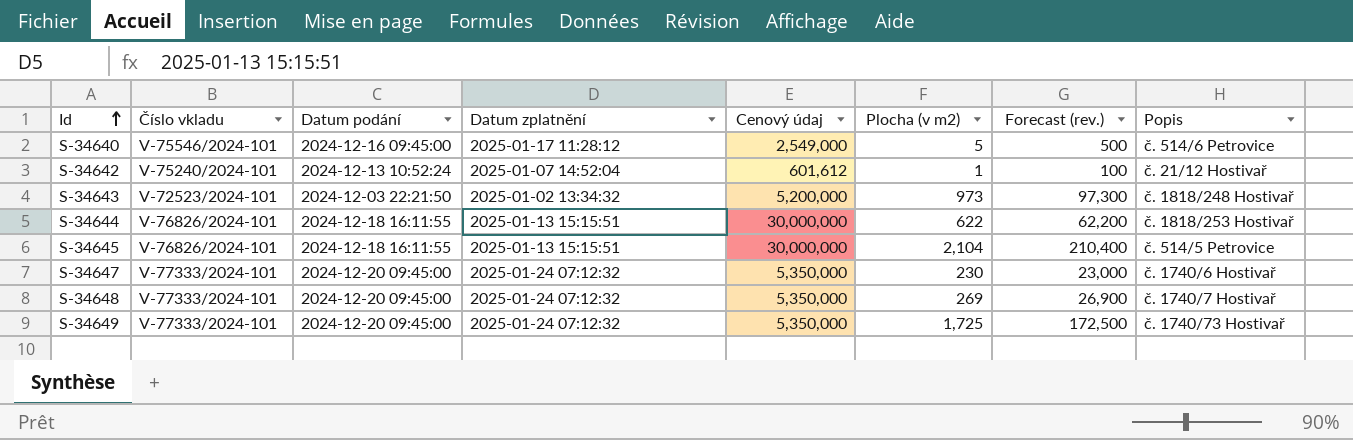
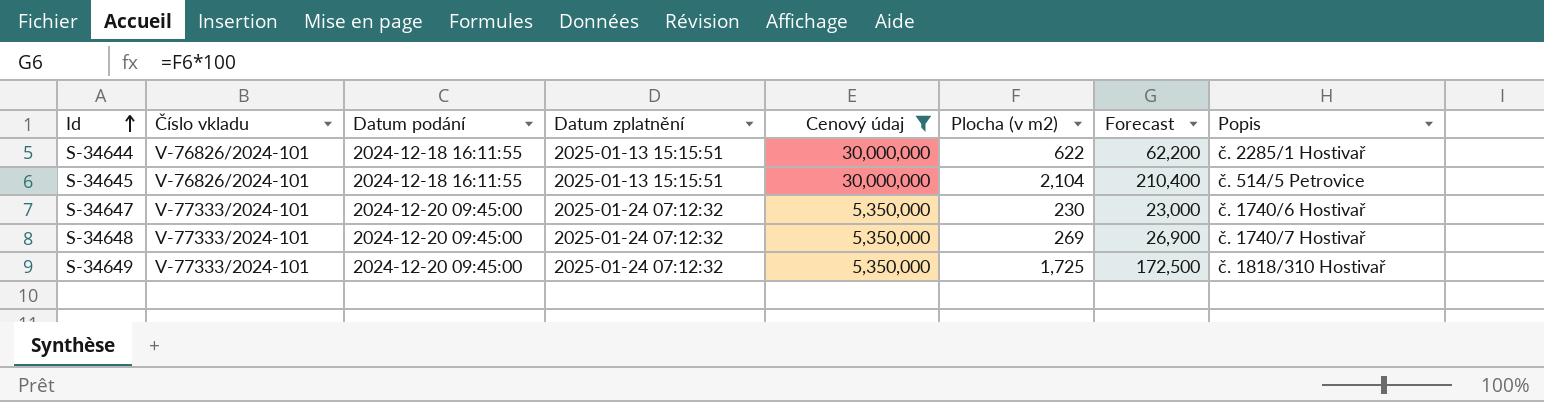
filter: none -> Cenový údaj >= 5,350,000
column name: Forecast (rev.) -> Forecast
S-34644 | Popis: č. 1818/253 Hostivař -> č. 2285/1 Hostivař
S-34649 | Popis: č. 1740/73 Hostivař -> č. 1818/310 Hostivař

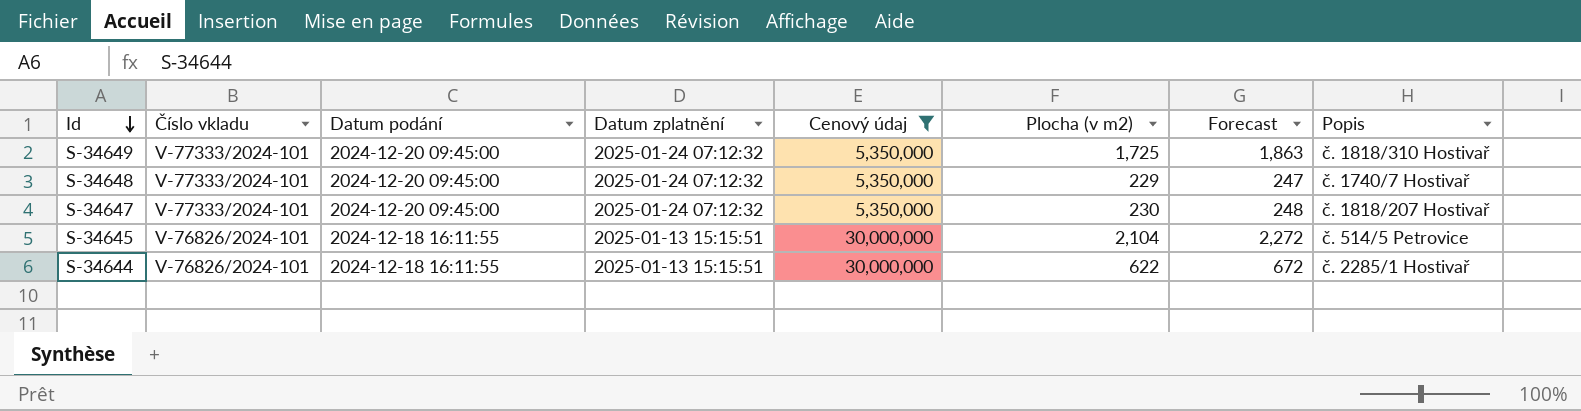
row order: Id ascending -> Id descending
column Forecast | formula: [Plocha (v m2)] * 100 -> [Plocha (v m2)] * 1.08
S-34648 | Plocha (v m2): 269 -> 229
S-34647 | Popis: č. 1740/6 Hostivař -> č. 1818/207 Hostivař

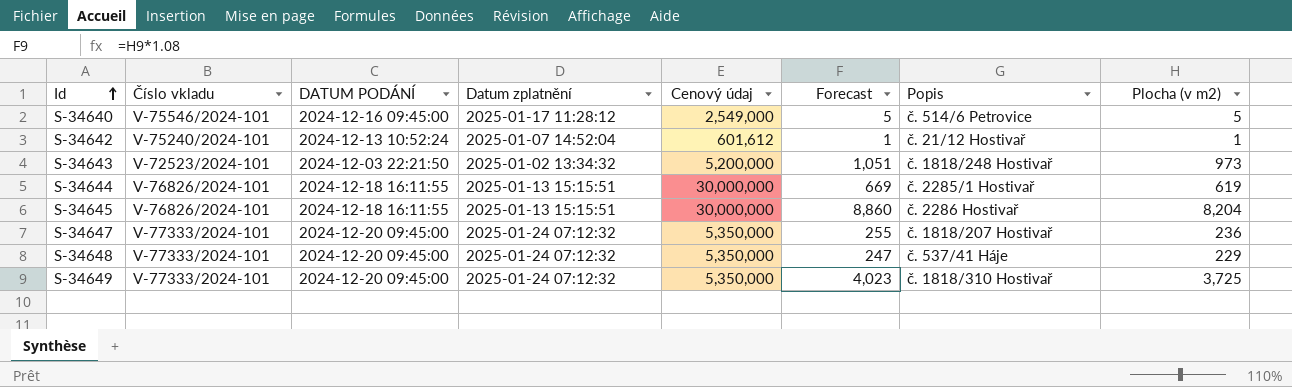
filter: Cenový údaj >= 5,350,000 -> none
row order: Id descending -> Id ascending
column name: Datum podání -> DATUM PODÁNÍ
column Plocha (v m2) | position: 6 -> 8
S-34644 | Forecast: 672 -> 669
S-34644 | Plocha (v m2): 622 -> 619
S-34645 | Forecast: 2,272 -> 8,860
S-34645 | Popis: č. 514/5 Petrovice -> č. 2286 Hostivař
S-34645 | Plocha (v m2): 2,104 -> 8,204
S-34647 | Forecast: 248 -> 255
S-34647 | Plocha (v m2): 230 -> 236
S-34648 | Popis: č. 1740/7 Hostivař -> č. 537/41 Háje
S-34649 | Forecast: 1,863 -> 4,023
S-34649 | Plocha (v m2): 1,725 -> 3,725

